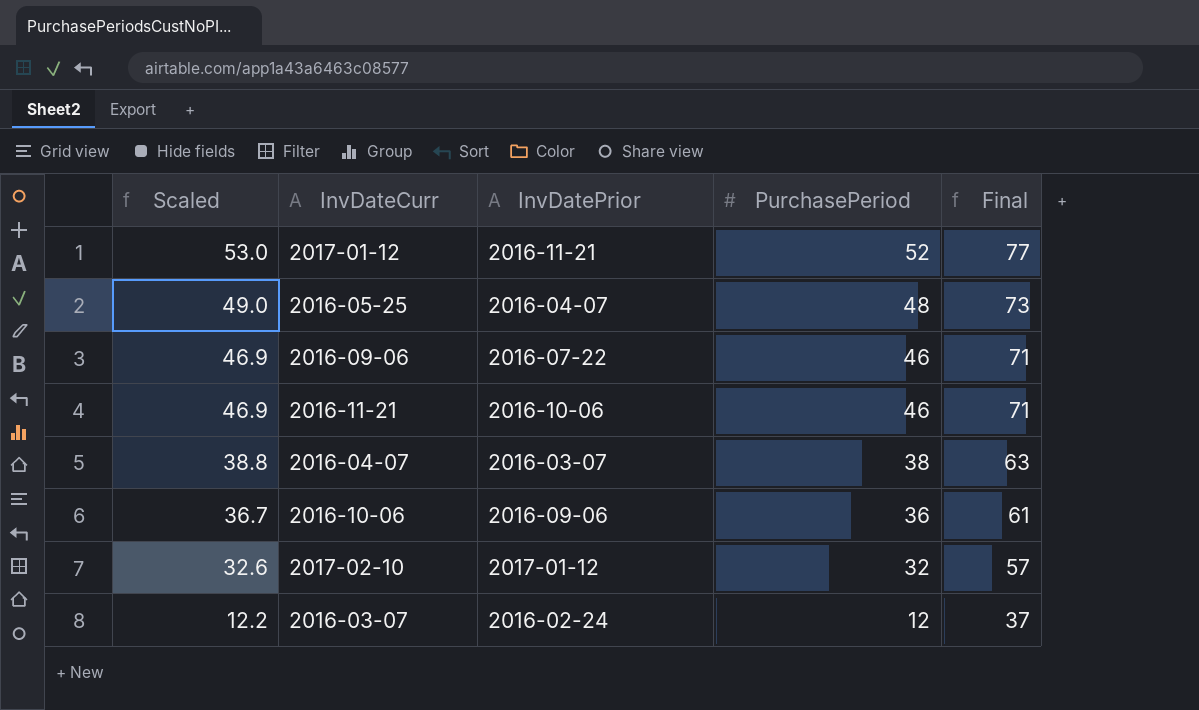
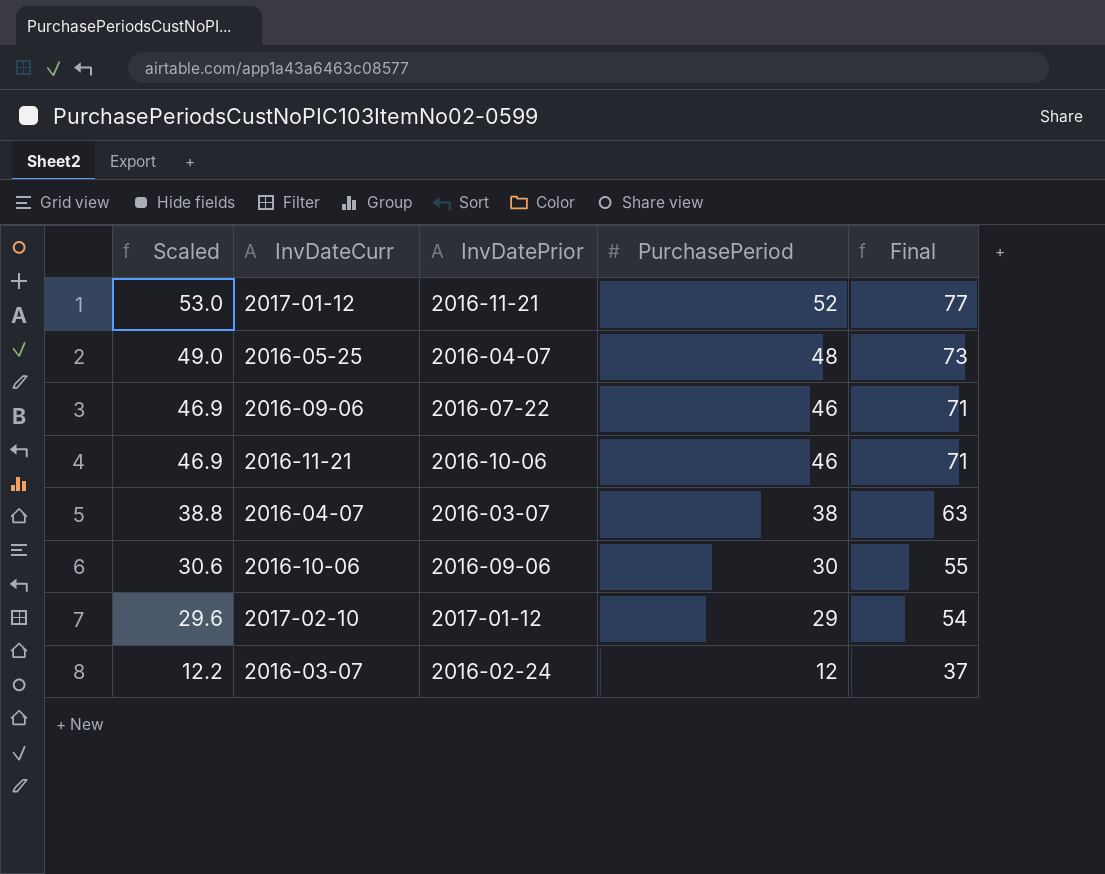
2016-10-06 | Scaled: 36.7 -> 30.6
2016-10-06 | PurchasePeriod: 36 -> 30
2016-10-06 | Final: 61 -> 55
2017-02-10 | Scaled: 32.6 -> 29.6
2017-02-10 | PurchasePeriod: 32 -> 29
2017-02-10 | Final: 57 -> 54

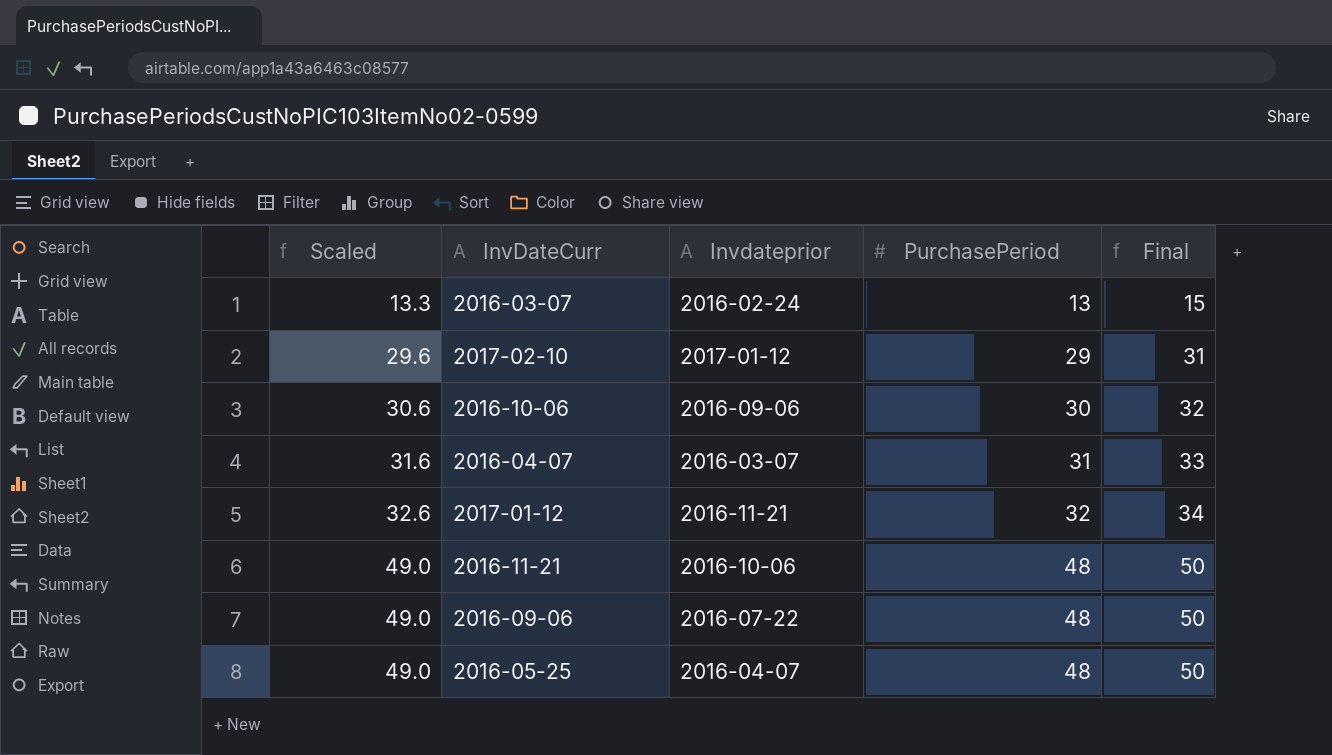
row order: Scaled descending -> Scaled ascending
column name: InvDatePrior -> Invdateprior
column Final | formula: [PurchasePeriod] + 25 -> [PurchasePeriod] + 2
2016-03-07 | Scaled: 12.2 -> 13.3
2016-03-07 | PurchasePeriod: 12 -> 13
2016-04-07 | Scaled: 38.8 -> 31.6
2016-04-07 | PurchasePeriod: 38 -> 31
2017-01-12 | Scaled: 53.0 -> 32.6
2017-01-12 | PurchasePeriod: 52 -> 32
2016-11-21 | Scaled: 46.9 -> 49.0
2016-11-21 | PurchasePeriod: 46 -> 48
2016-09-06 | Scaled: 46.9 -> 49.0
2016-09-06 | PurchasePeriod: 46 -> 48

